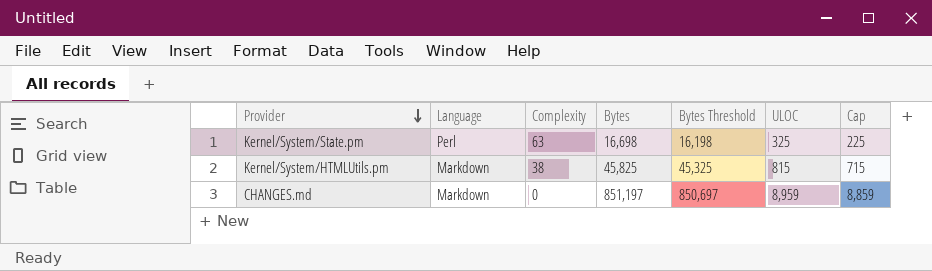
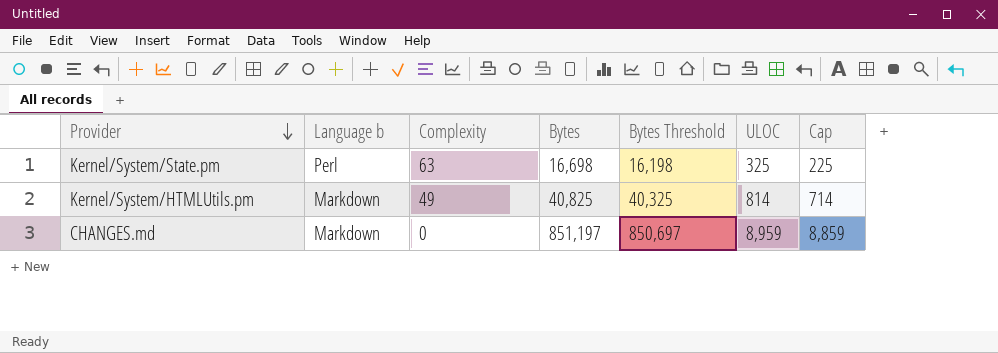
column name: Language -> Language b
Kernel/System/HTMLUtils.pm | Complexity: 38 -> 49
Kernel/System/HTMLUtils.pm | Bytes: 45,825 -> 40,825
Kernel/System/HTMLUtils.pm | Bytes Threshold: 45,325 -> 40,325
Kernel/System/HTMLUtils.pm | ULOC: 815 -> 814
Kernel/System/HTMLUtils.pm | Cap: 715 -> 714

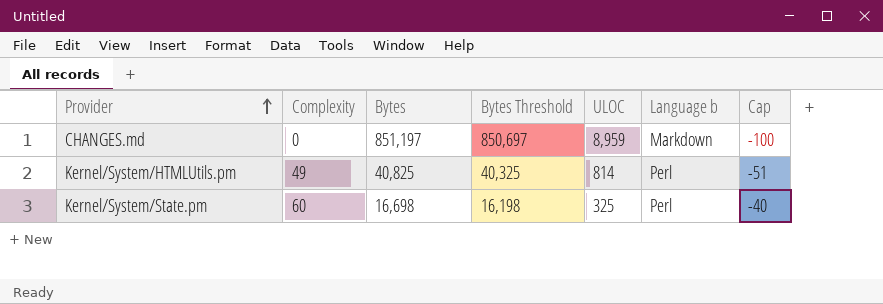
row order: Provider descending -> Provider ascending
column Language b | position: 2 -> 6
column Cap | formula: [ULOC] - 100 -> [Complexity] - 100
Kernel/System/HTMLUtils.pm | Language b: Markdown -> Perl
Kernel/System/State.pm | Complexity: 63 -> 60

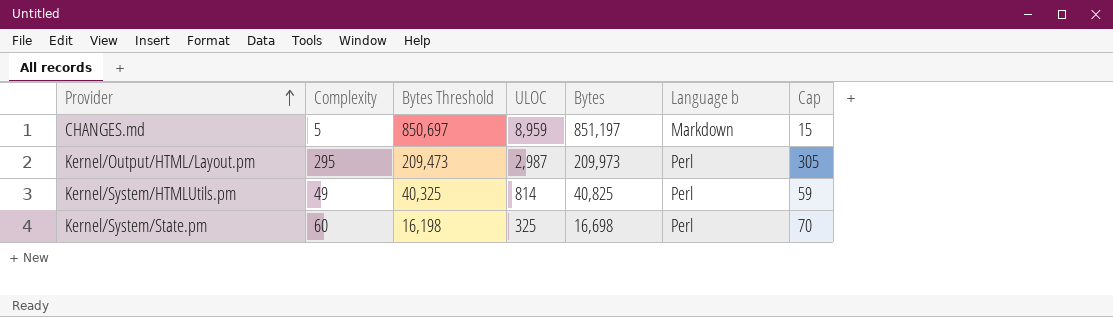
column Bytes | position: 3 -> 5
column Cap | formula: [Complexity] - 100 -> [Complexity] + 10
CHANGES.md | Complexity: 0 -> 5
row Kernel/Output/HTML/Layout.pm: none -> 295 | 209,473 | 2,987 | 209,973 | Perl | 305

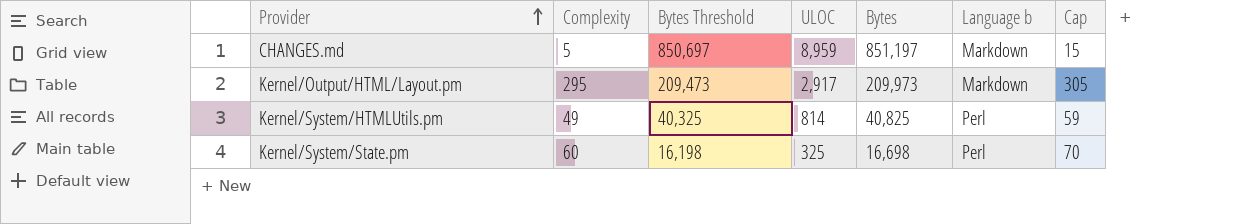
Kernel/Output/HTML/Layout.pm | ULOC: 2,987 -> 2,917
Kernel/Output/HTML/Layout.pm | Language b: Perl -> Markdown

